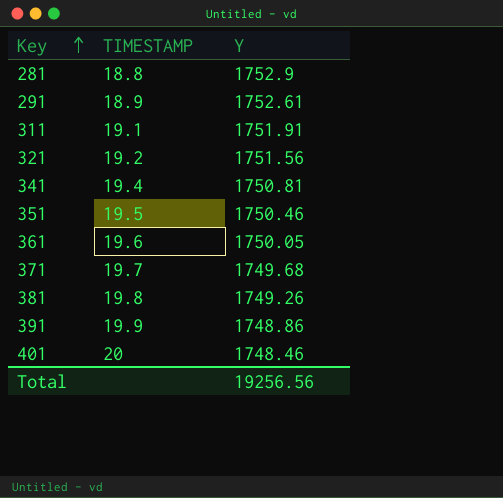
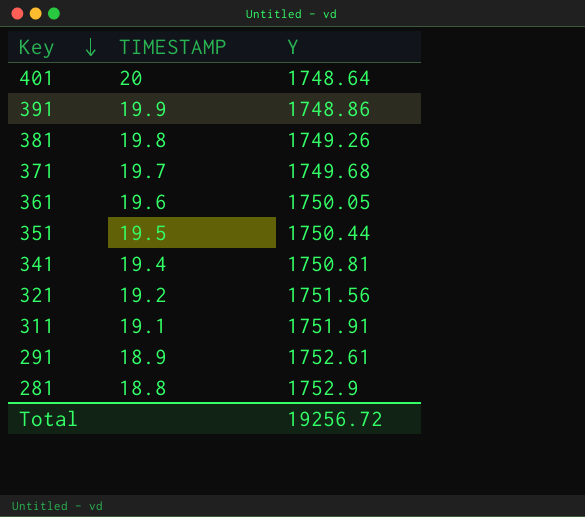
row order: Key ascending -> Key descending
401 | Y: 1748.46 -> 1748.64
351 | Y: 1750.46 -> 1750.44
Total | Y: 19256.56 -> 19256.72

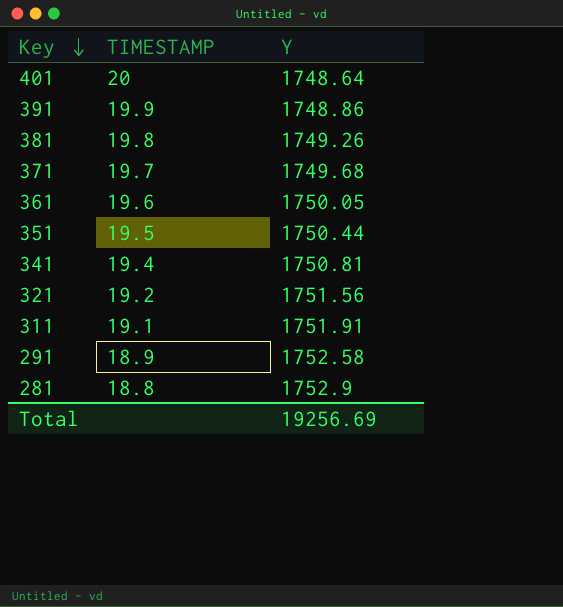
291 | Y: 1752.61 -> 1752.58
Total | Y: 19256.72 -> 19256.69

